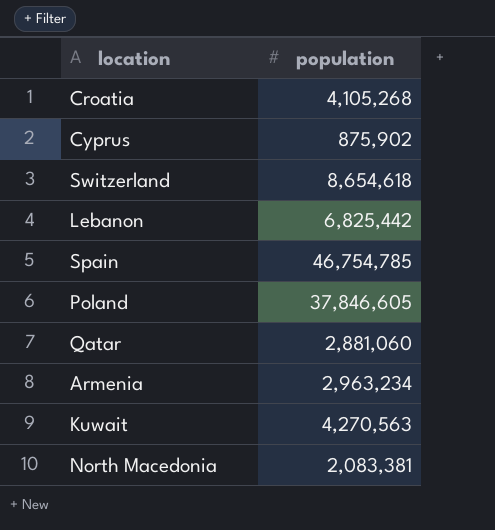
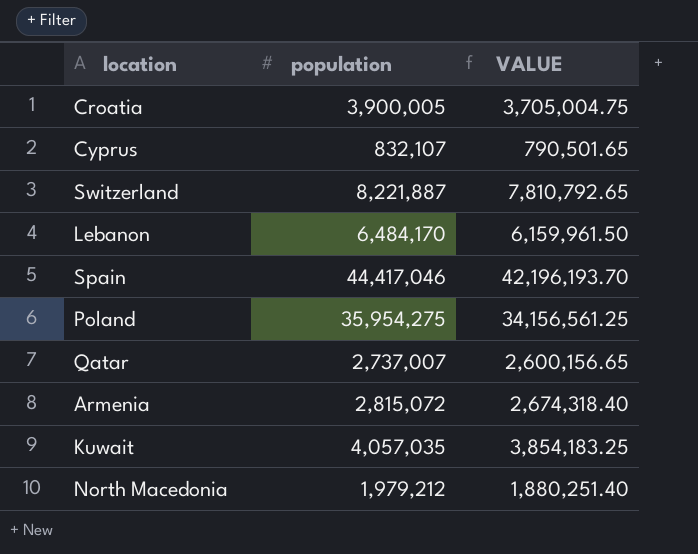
column VALUE | formula: none -> [population] * 0.95
Croatia | population: 4,105,268 -> 3,900,005
Cyprus | population: 875,902 -> 832,107
Switzerland | population: 8,654,618 -> 8,221,887
Lebanon | population: 6,825,442 -> 6,484,170
Spain | population: 46,754,785 -> 44,417,046
Poland | population: 37,846,605 -> 35,954,275
Qatar | population: 2,881,060 -> 2,737,007
Armenia | population: 2,963,234 -> 2,815,072
Kuwait | population: 4,270,563 -> 4,057,035
North Macedonia | population: 2,083,381 -> 1,979,212

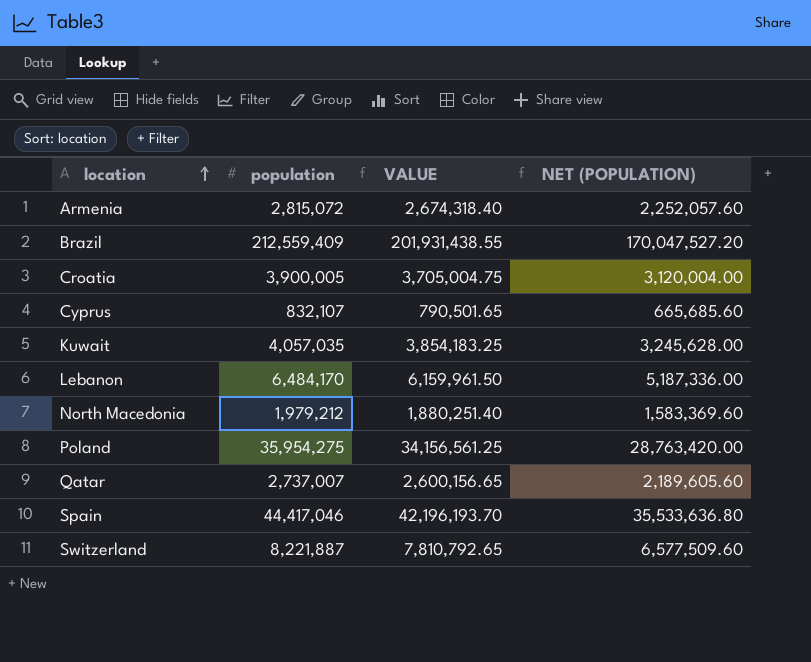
row order: none -> location ascending
column NET (POPULATION) | formula: none -> [population] * 0.8
row Brazil: none -> 212,559,409 | 201,931,438.55 | 170,047,527.20

